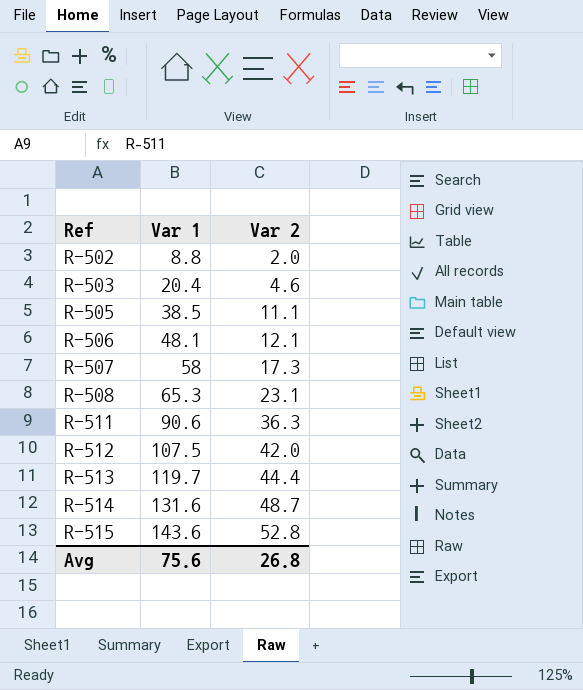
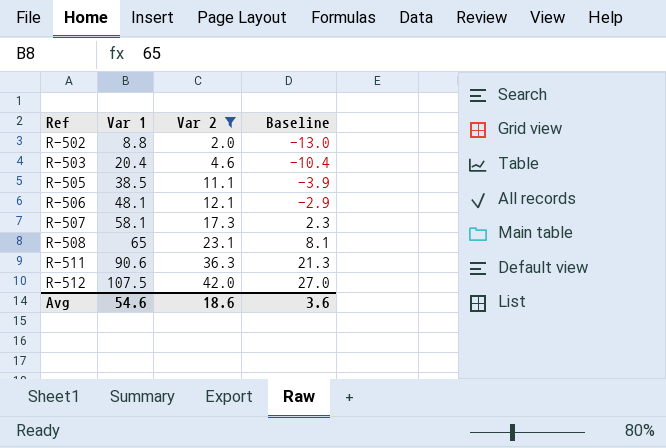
filter: none -> Var 2 <= 42.0
column Baseline | formula: none -> [Var 2] - 15
R-507 | Var 1: 58 -> 58.1
R-508 | Var 1: 65.3 -> 65
Avg | Var 1: 75.6 -> 54.6
Avg | Var 2: 26.8 -> 18.6

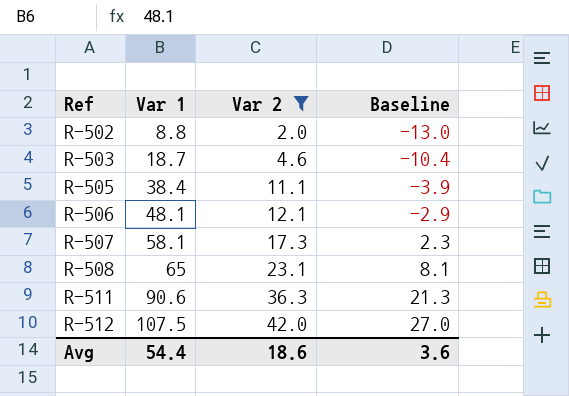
R-503 | Var 1: 20.4 -> 18.7
R-505 | Var 1: 38.5 -> 38.4
Avg | Var 1: 54.6 -> 54.4

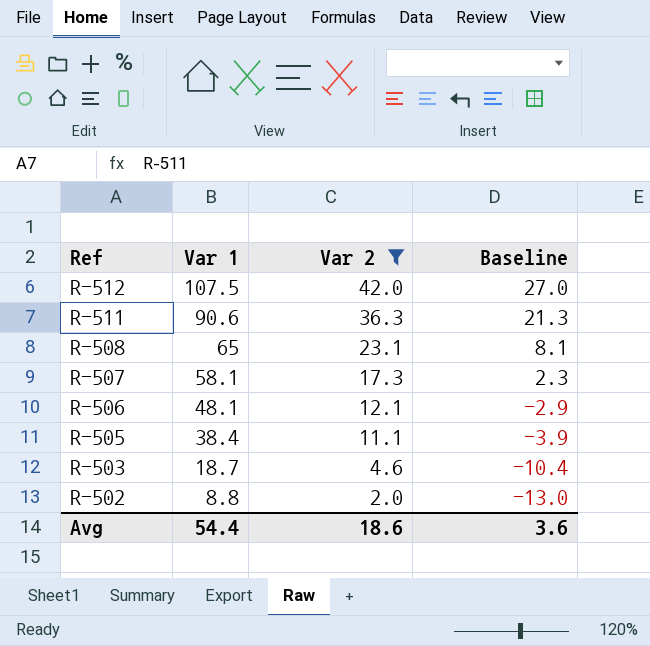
row order: Ref ascending -> Ref descending

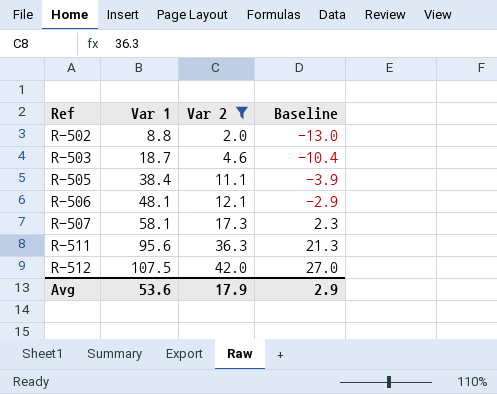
row order: Ref descending -> Ref ascending
row R-508: 65 | 23.1 | 8.1 -> none
R-511 | Var 1: 90.6 -> 95.6
Avg | Var 1: 54.4 -> 53.6
Avg | Var 2: 18.6 -> 17.9
Avg | Baseline: 3.6 -> 2.9

